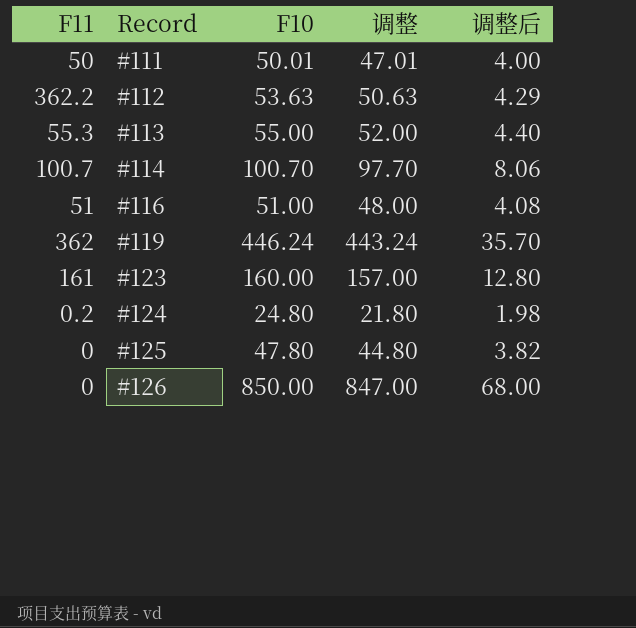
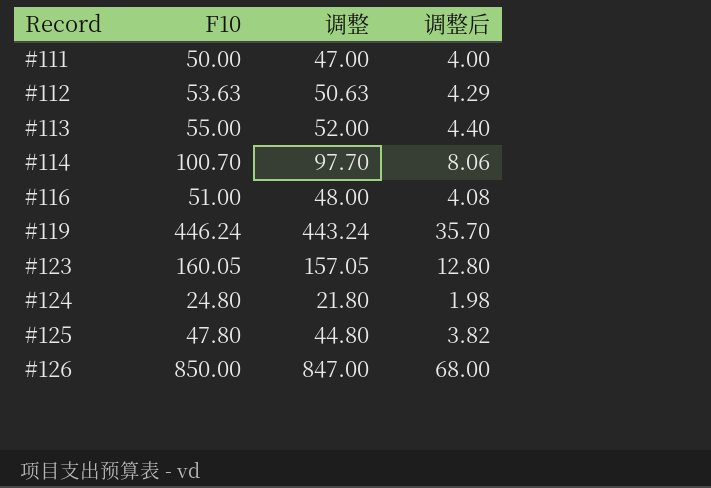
column F11 | position: 1 -> none
#111 | F10: 50.01 -> 50.00
#111 | 调整: 47.01 -> 47.00
#123 | F10: 160.00 -> 160.05
#123 | 调整: 157.00 -> 157.05

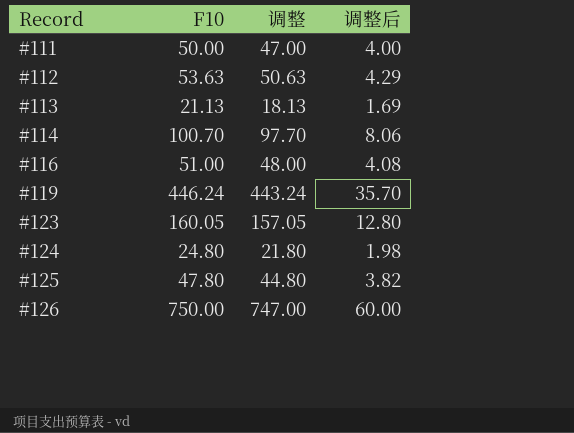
#113 | F10: 55.00 -> 21.13
#113 | 调整: 52.00 -> 18.13
#113 | 调整后: 4.40 -> 1.69
#126 | F10: 850.00 -> 750.00
#126 | 调整: 847.00 -> 747.00
#126 | 调整后: 68.00 -> 60.00

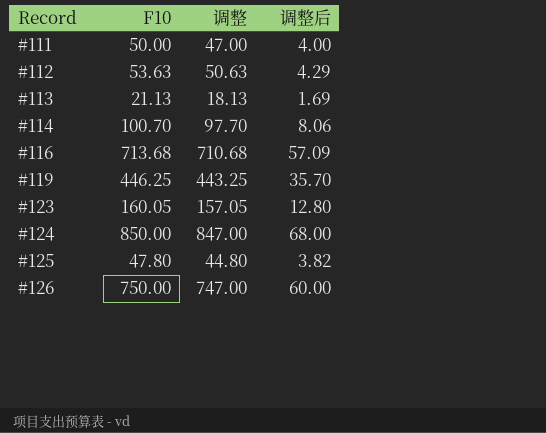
#116 | F10: 51.00 -> 713.68
#116 | 调整: 48.00 -> 710.68
#116 | 调整后: 4.08 -> 57.09
#119 | F10: 446.24 -> 446.25
#119 | 调整: 443.24 -> 443.25
#124 | F10: 24.80 -> 850.00
#124 | 调整: 21.80 -> 847.00
#124 | 调整后: 1.98 -> 68.00

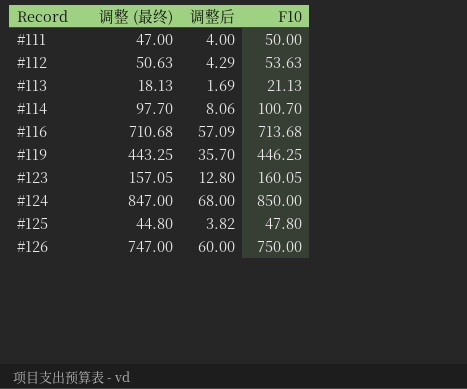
column name: 调整 -> 调整 (最终)
column F10 | position: 2 -> 4

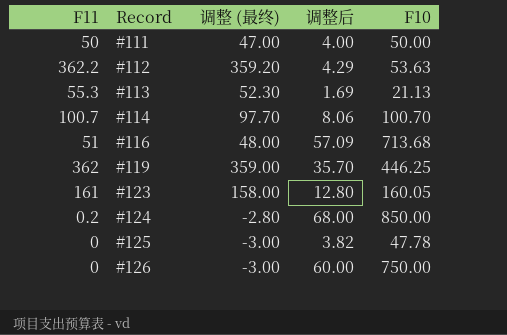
column F11 | position: none -> 1
column 调整 (最终) | formula: [F10] - 3 -> [F11] - 3
#125 | F10: 47.80 -> 47.78

